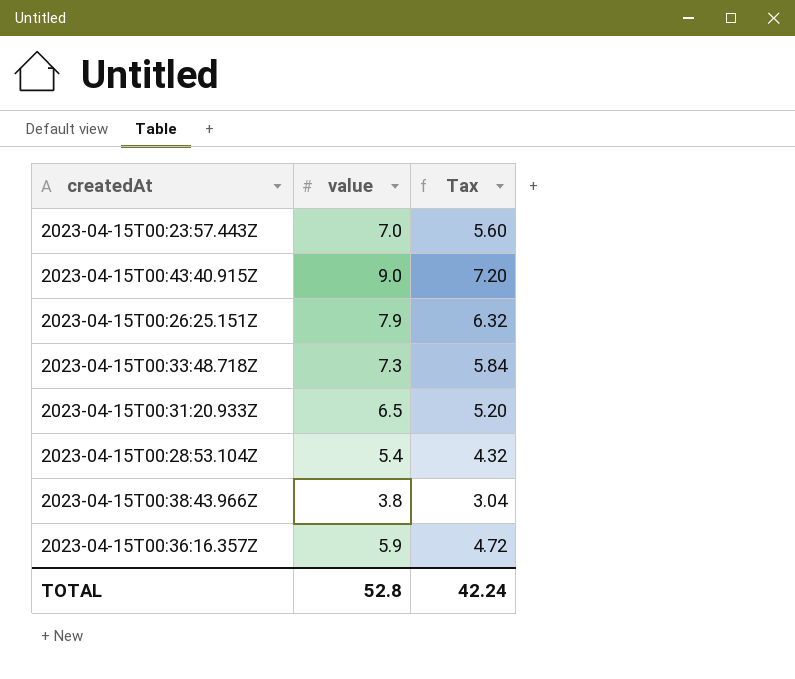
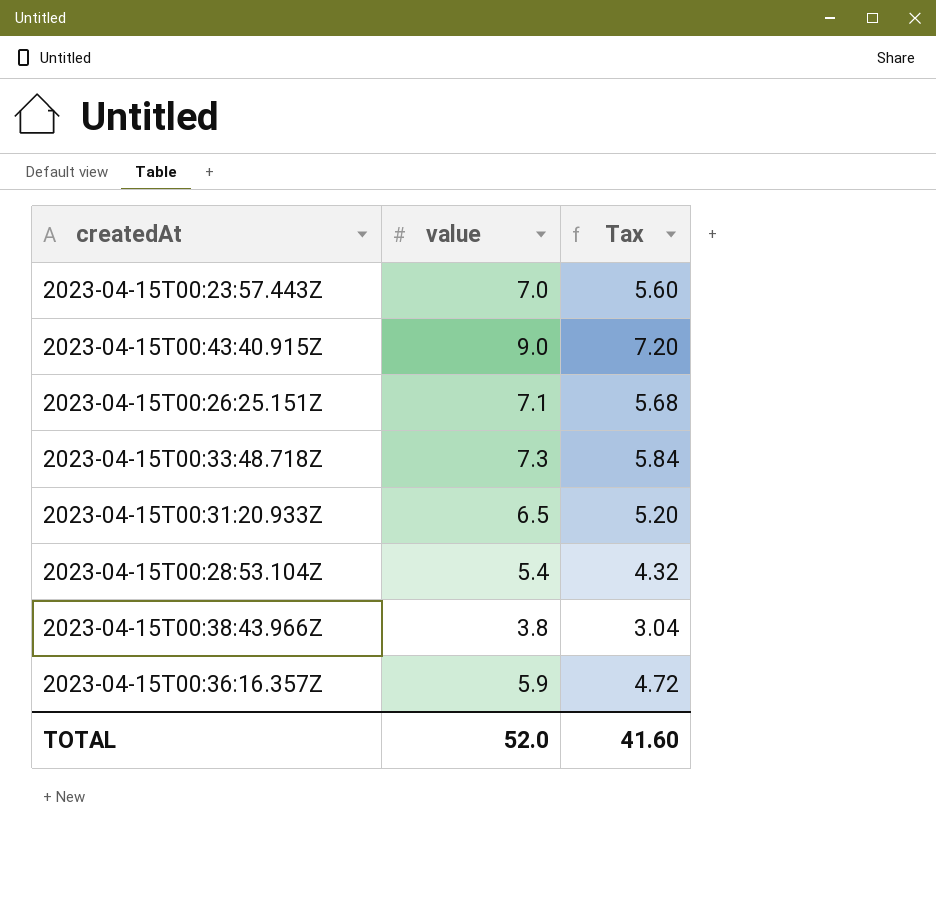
2023-04-15T00:26:25.151Z | value: 7.9 -> 7.1
2023-04-15T00:26:25.151Z | Tax: 6.32 -> 5.68
TOTAL | value: 52.8 -> 52.0
TOTAL | Tax: 42.24 -> 41.60

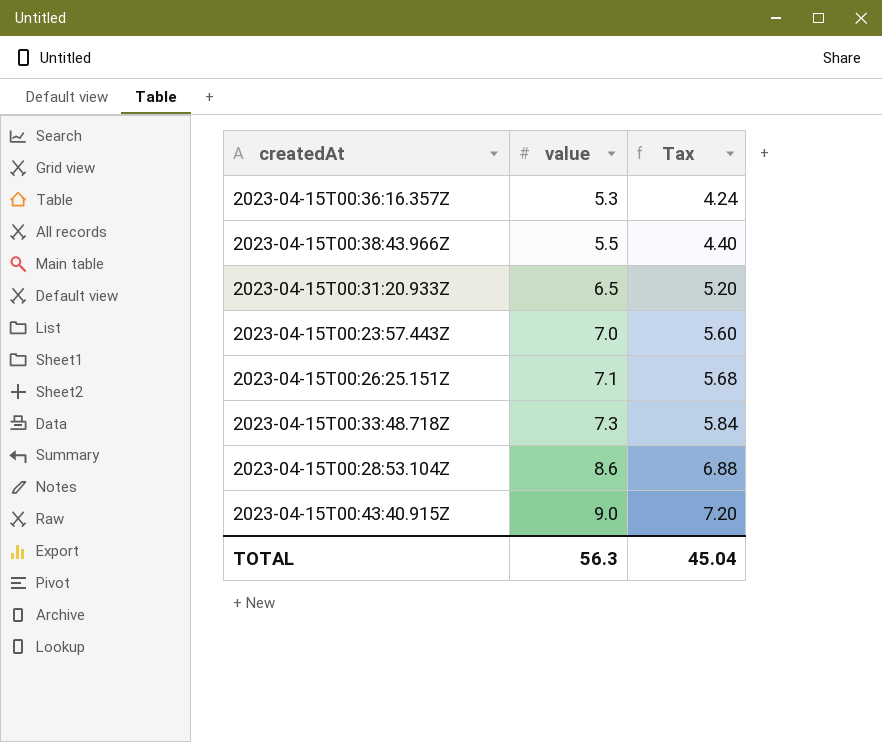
row order: none -> value ascending
2023-04-15T00:36:16.357Z | value: 5.9 -> 5.3
2023-04-15T00:36:16.357Z | Tax: 4.72 -> 4.24
2023-04-15T00:38:43.966Z | value: 3.8 -> 5.5
2023-04-15T00:38:43.966Z | Tax: 3.04 -> 4.40
2023-04-15T00:28:53.104Z | value: 5.4 -> 8.6
2023-04-15T00:28:53.104Z | Tax: 4.32 -> 6.88
TOTAL | value: 52.0 -> 56.3
TOTAL | Tax: 41.60 -> 45.04

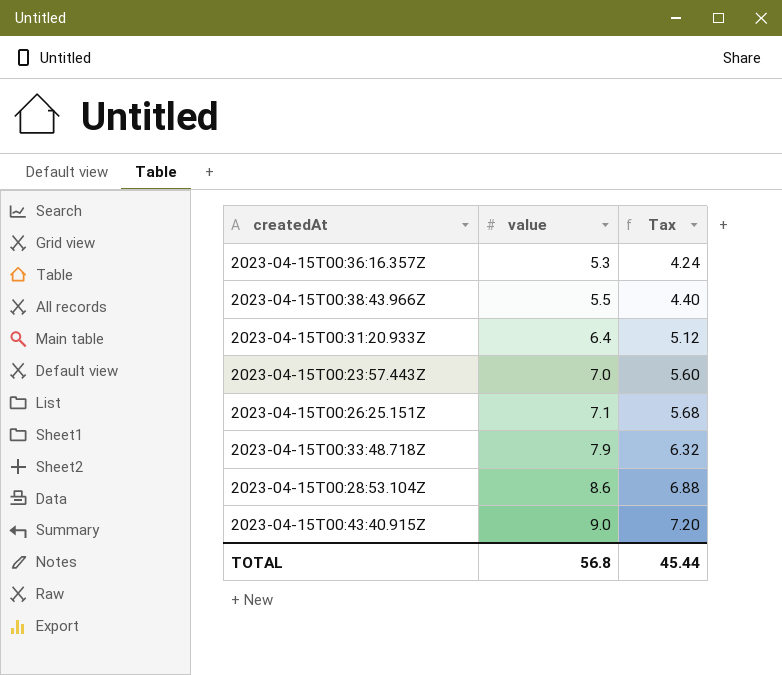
2023-04-15T00:31:20.933Z | value: 6.5 -> 6.4
2023-04-15T00:31:20.933Z | Tax: 5.20 -> 5.12
2023-04-15T00:33:48.718Z | value: 7.3 -> 7.9
2023-04-15T00:33:48.718Z | Tax: 5.84 -> 6.32
TOTAL | value: 56.3 -> 56.8
TOTAL | Tax: 45.04 -> 45.44

